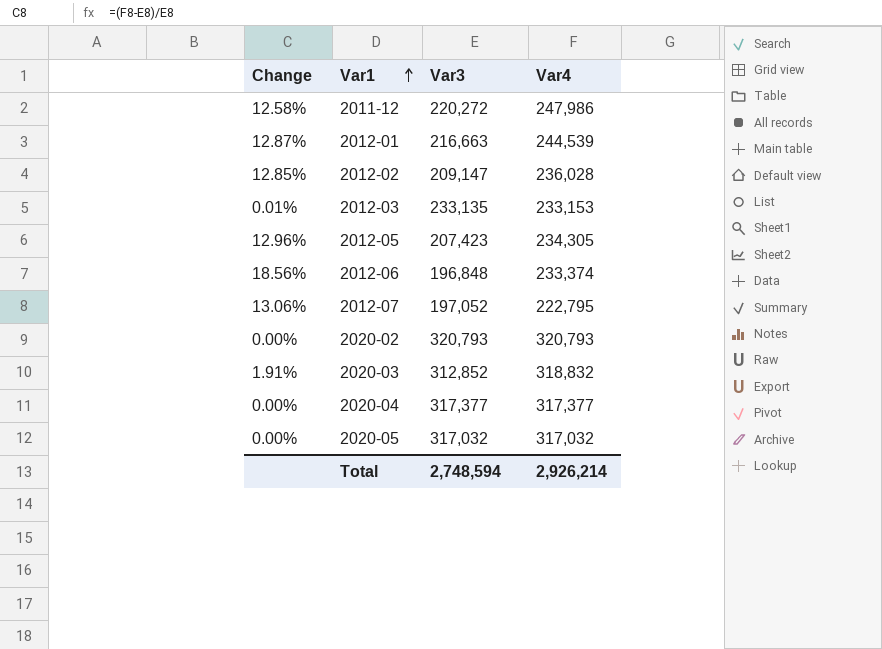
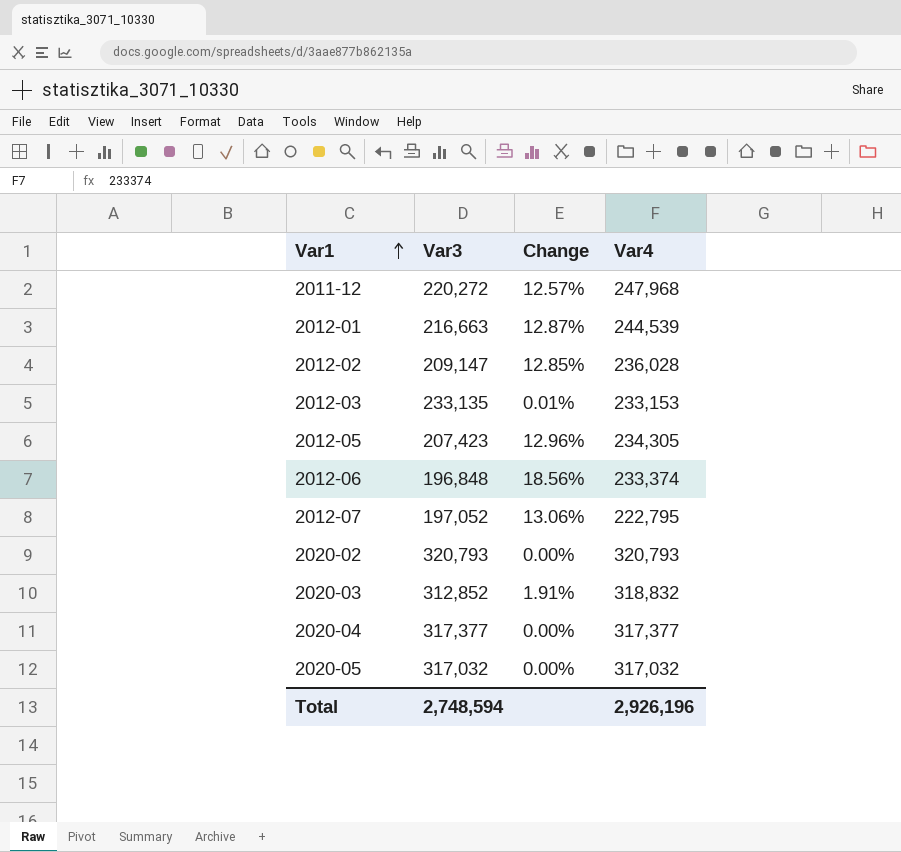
column Change | position: 1 -> 3
2011-12 | Change: 12.58% -> 12.57%
2011-12 | Var4: 247,986 -> 247,968
Total | Var4: 2,926,214 -> 2,926,196

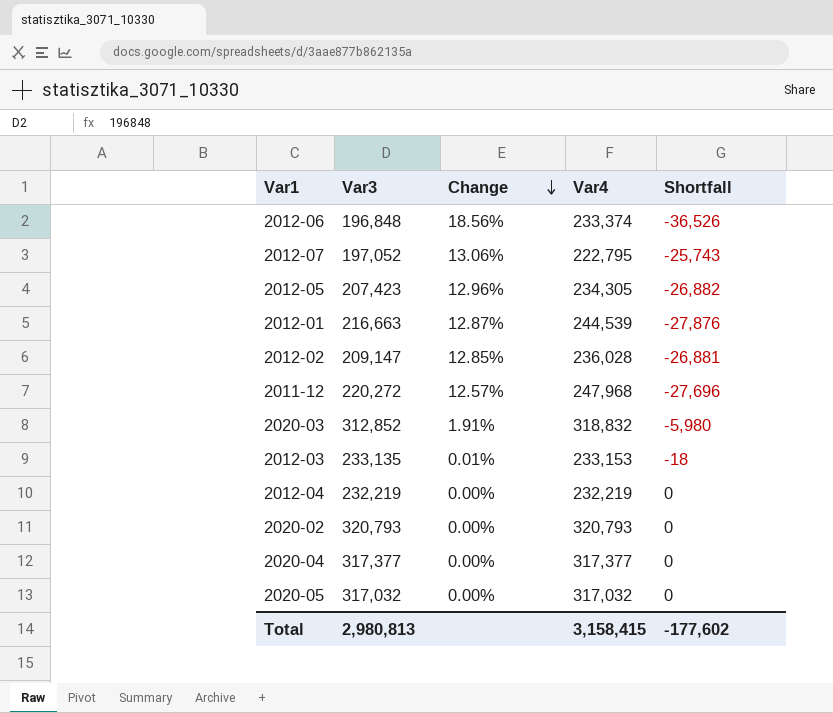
row order: Var1 ascending -> Change descending
column Shortfall | formula: none -> [Var3] - [Var4]
row 2012-04: none -> 232,219 | 0.00% | 232,219 | 0
Total | Var3: 2,748,594 -> 2,980,813
Total | Var4: 2,926,196 -> 3,158,415

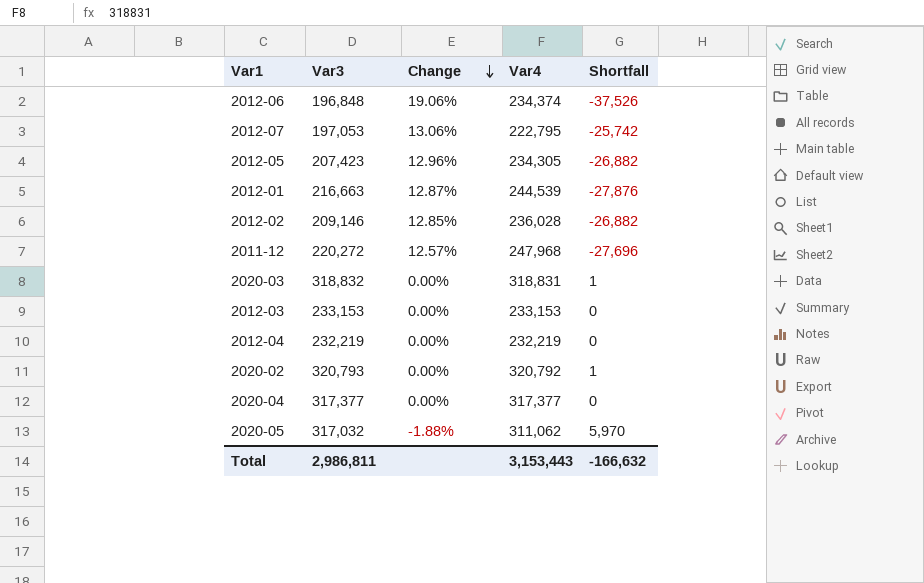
2012-06 | Change: 18.56% -> 19.06%
2012-06 | Var4: 233,374 -> 234,374
2012-06 | Shortfall: -36,526 -> -37,526
2012-07 | Var3: 197,052 -> 197,053
2012-07 | Shortfall: -25,743 -> -25,742
2012-02 | Var3: 209,147 -> 209,146
2012-02 | Shortfall: -26,881 -> -26,882
2020-03 | Var3: 312,852 -> 318,832
2020-03 | Change: 1.91% -> 0.00%
2020-03 | Var4: 318,832 -> 318,831
2020-03 | Shortfall: -5,980 -> 1
2012-03 | Var3: 233,135 -> 233,153
2012-03 | Change: 0.01% -> 0.00%
2012-03 | Shortfall: -18 -> 0
2020-02 | Var4: 320,793 -> 320,792
2020-02 | Shortfall: 0 -> 1
2020-05 | Change: 0.00% -> -1.88%
2020-05 | Var4: 317,032 -> 311,062
2020-05 | Shortfall: 0 -> 5,970
Total | Var3: 2,980,813 -> 2,986,811
Total | Var4: 3,158,415 -> 3,153,443
Total | Shortfall: -177,602 -> -166,632

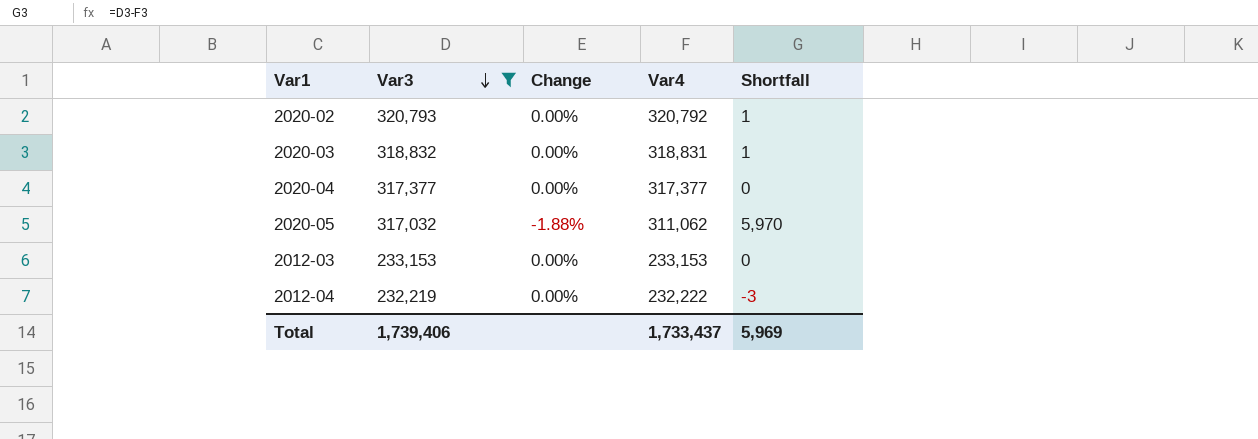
filter: none -> Var3 >= 232,219
row order: Change descending -> Var3 descending
2012-04 | Var4: 232,219 -> 232,222
2012-04 | Shortfall: 0 -> -3
Total | Var3: 2,986,811 -> 1,739,406
Total | Var4: 3,153,443 -> 1,733,437
Total | Shortfall: -166,632 -> 5,969

